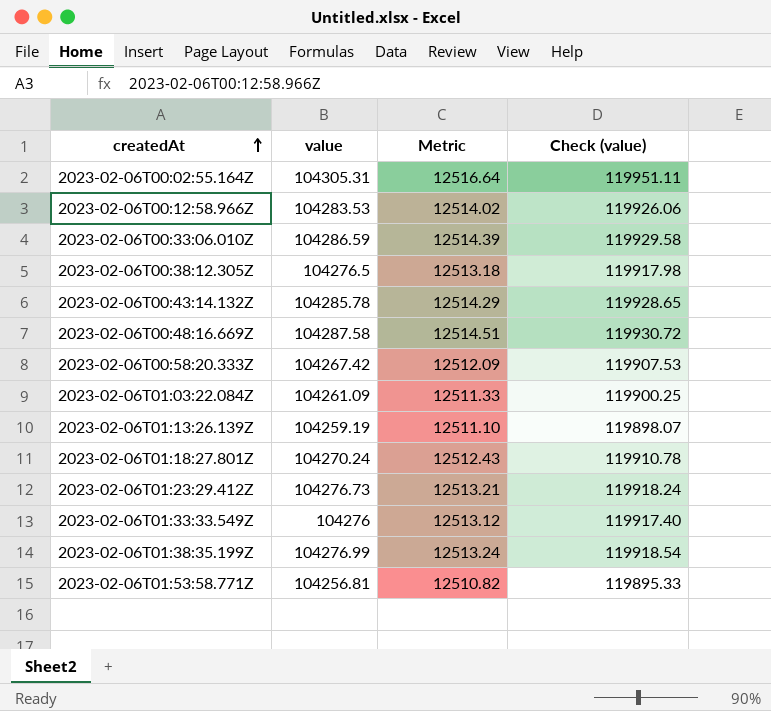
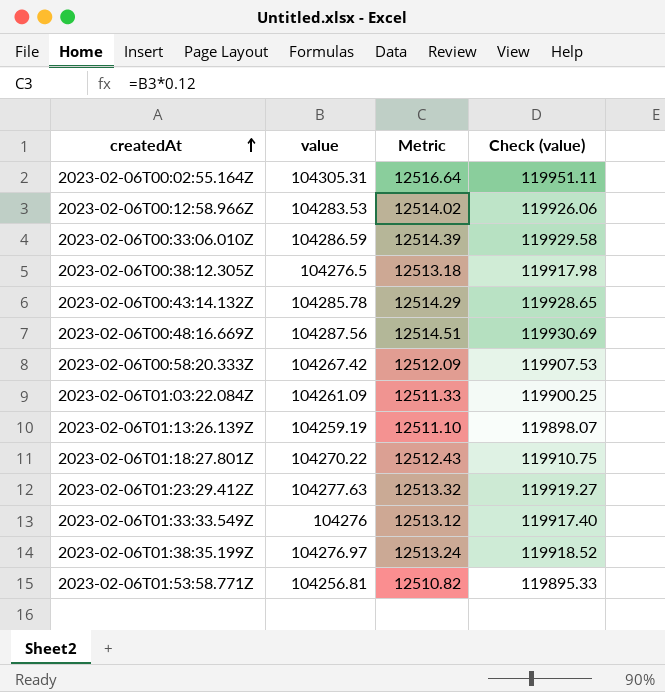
2023-02-06T00:48:16.669Z | value: 104287.58 -> 104287.56
2023-02-06T00:48:16.669Z | Check (value): 119930.72 -> 119930.69
2023-02-06T01:18:27.801Z | value: 104270.24 -> 104270.22
2023-02-06T01:18:27.801Z | Check (value): 119910.78 -> 119910.75
2023-02-06T01:23:29.412Z | value: 104276.73 -> 104277.63
2023-02-06T01:23:29.412Z | Metric: 12513.21 -> 12513.32
2023-02-06T01:23:29.412Z | Check (value): 119918.24 -> 119919.27
2023-02-06T01:38:35.199Z | value: 104276.99 -> 104276.97
2023-02-06T01:38:35.199Z | Check (value): 119918.54 -> 119918.52

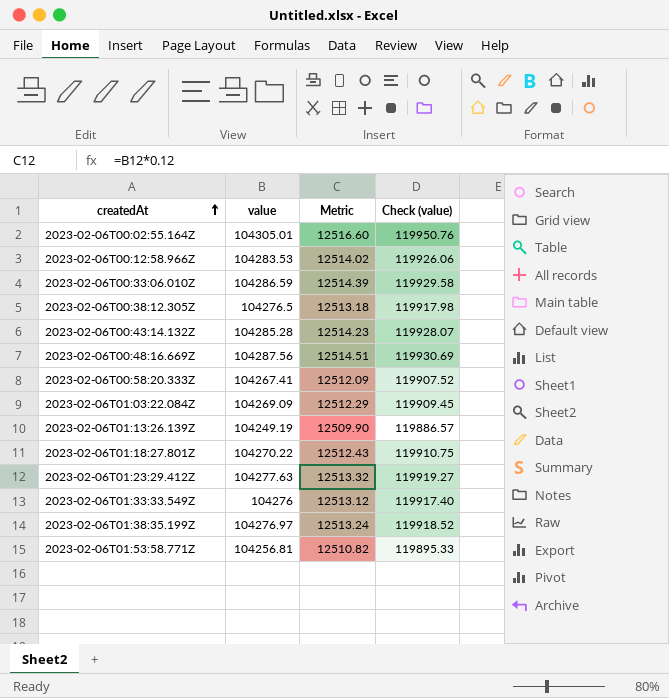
2023-02-06T00:02:55.164Z | value: 104305.31 -> 104305.01
2023-02-06T00:02:55.164Z | Metric: 12516.64 -> 12516.60
2023-02-06T00:02:55.164Z | Check (value): 119951.11 -> 119950.76
2023-02-06T00:43:14.132Z | value: 104285.78 -> 104285.28
2023-02-06T00:43:14.132Z | Metric: 12514.29 -> 12514.23
2023-02-06T00:43:14.132Z | Check (value): 119928.65 -> 119928.07
2023-02-06T00:58:20.333Z | value: 104267.42 -> 104267.41
2023-02-06T00:58:20.333Z | Check (value): 119907.53 -> 119907.52
2023-02-06T01:03:22.084Z | value: 104261.09 -> 104269.09
2023-02-06T01:03:22.084Z | Metric: 12511.33 -> 12512.29
2023-02-06T01:03:22.084Z | Check (value): 119900.25 -> 119909.45
2023-02-06T01:13:26.139Z | value: 104259.19 -> 104249.19
2023-02-06T01:13:26.139Z | Metric: 12511.10 -> 12509.90
2023-02-06T01:13:26.139Z | Check (value): 119898.07 -> 119886.57

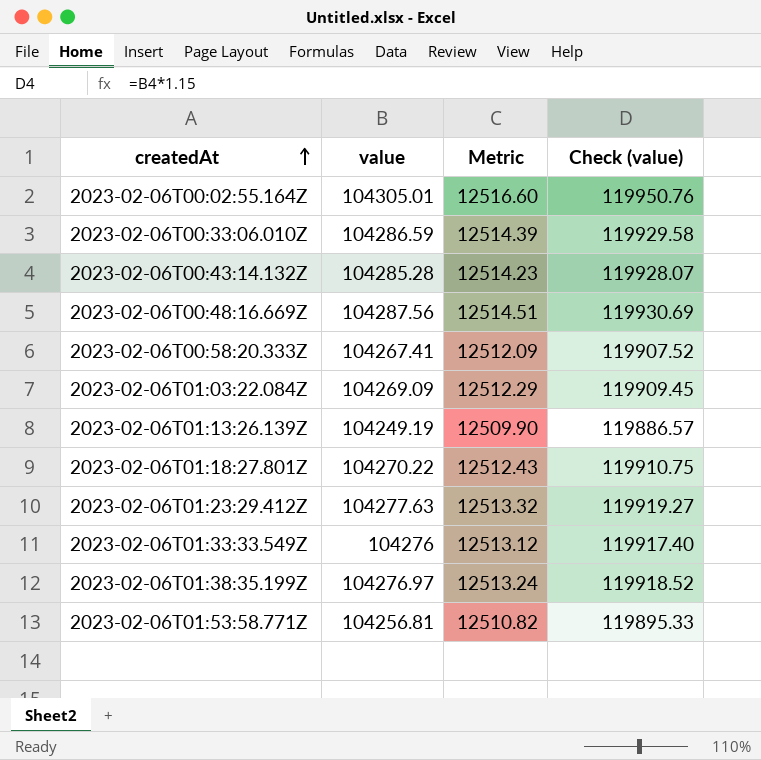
row 2023-02-06T00:12:58.966Z: 104283.53 | 12514.02 | 119926.06 -> none
row 2023-02-06T00:38:12.305Z: 104276.5 | 12513.18 | 119917.98 -> none

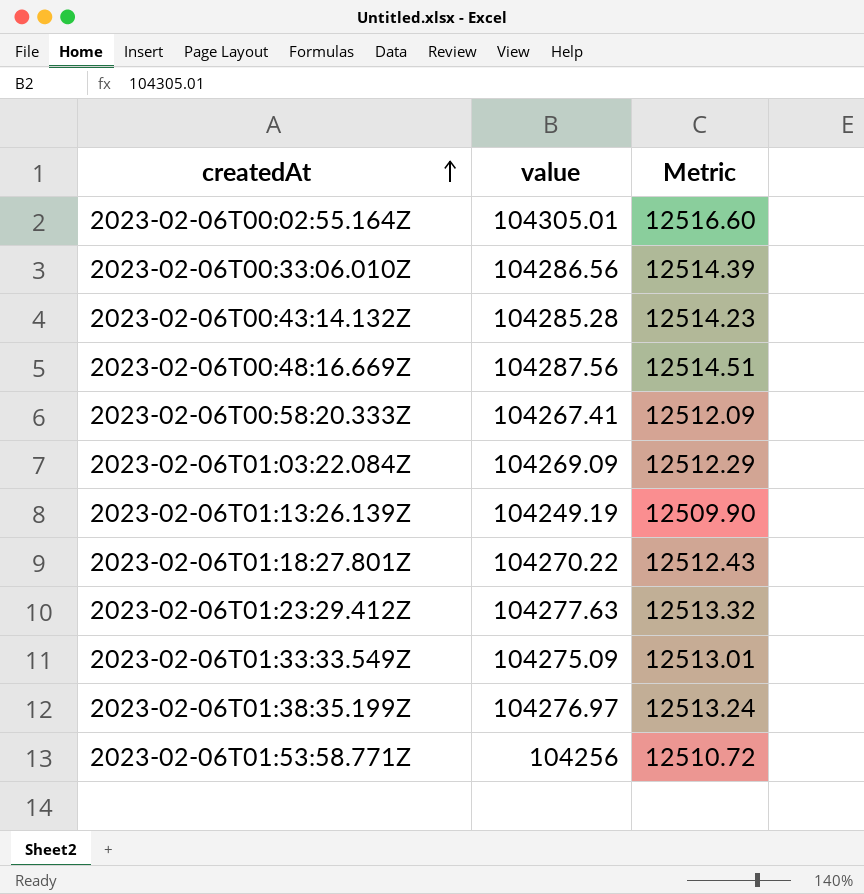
column Check (value) | formula: [value] * 1.15 -> none
2023-02-06T00:33:06.010Z | value: 104286.59 -> 104286.56
2023-02-06T01:33:33.549Z | value: 104276 -> 104275.09
2023-02-06T01:33:33.549Z | Metric: 12513.12 -> 12513.01
2023-02-06T01:53:58.771Z | value: 104256.81 -> 104256
2023-02-06T01:53:58.771Z | Metric: 12510.82 -> 12510.72

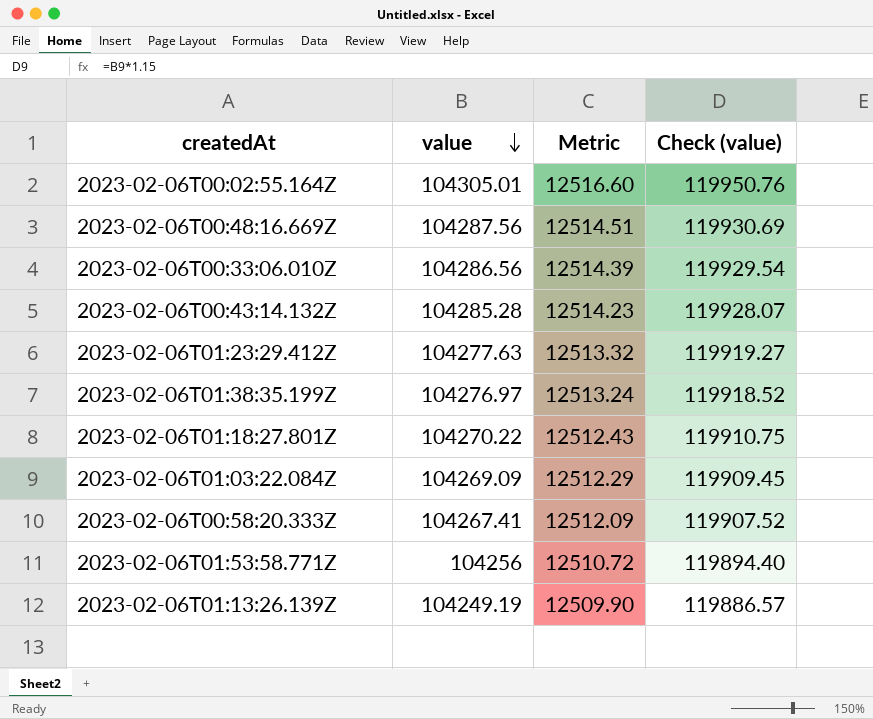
row order: createdAt ascending -> value descending
column Check (value) | formula: none -> [value] * 1.15
row 2023-02-06T01:33:33.549Z: 104275.09 | 12513.01 -> none

